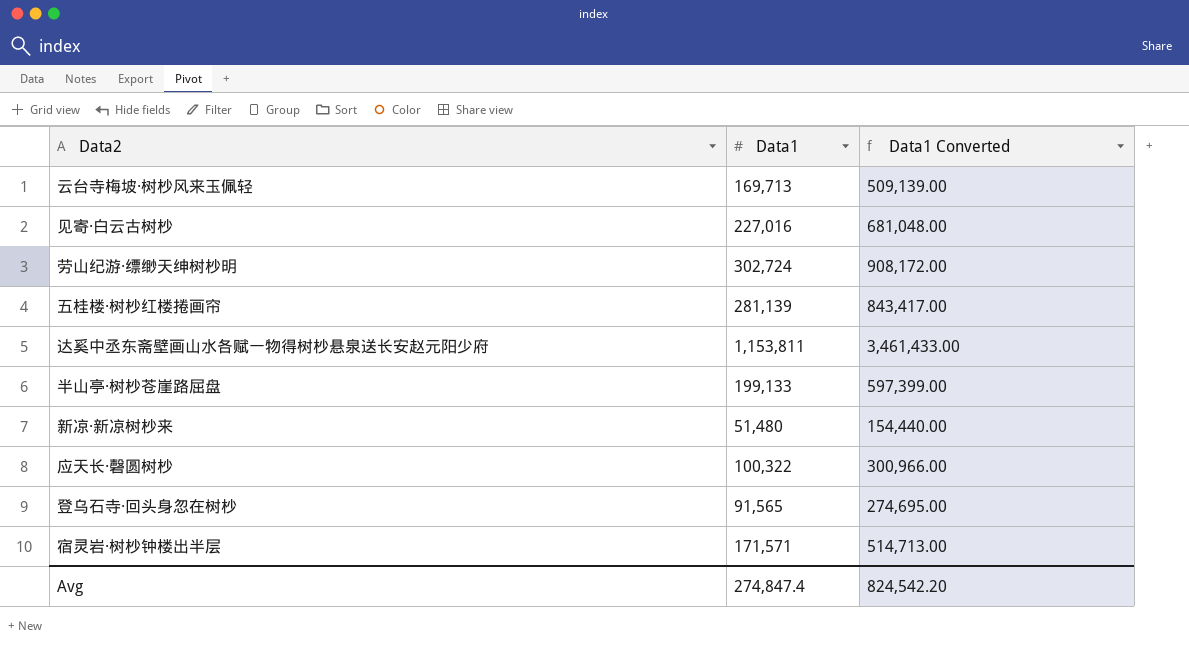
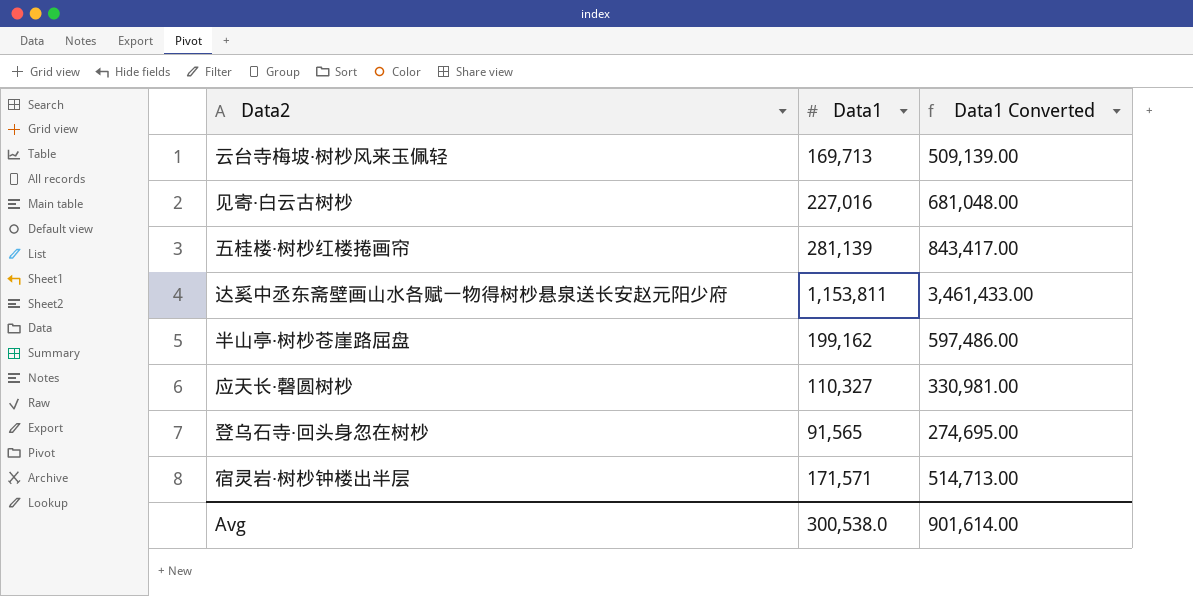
row 劳山纪游·缥缈天绅树杪明: 302,724 | 908,172.00 -> none
row 新凉·新凉树杪来: 51,480 | 154,440.00 -> none
半山亭·树杪苍崖路屈盘 | Data1: 199,133 -> 199,162
半山亭·树杪苍崖路屈盘 | Data1 Converted: 597,399.00 -> 597,486.00
应天长·磬圆树杪 | Data1: 100,322 -> 110,327
应天长·磬圆树杪 | Data1 Converted: 300,966.00 -> 330,981.00
Avg | Data1: 274,847.4 -> 300,538.0
Avg | Data1 Converted: 824,542.20 -> 901,614.00

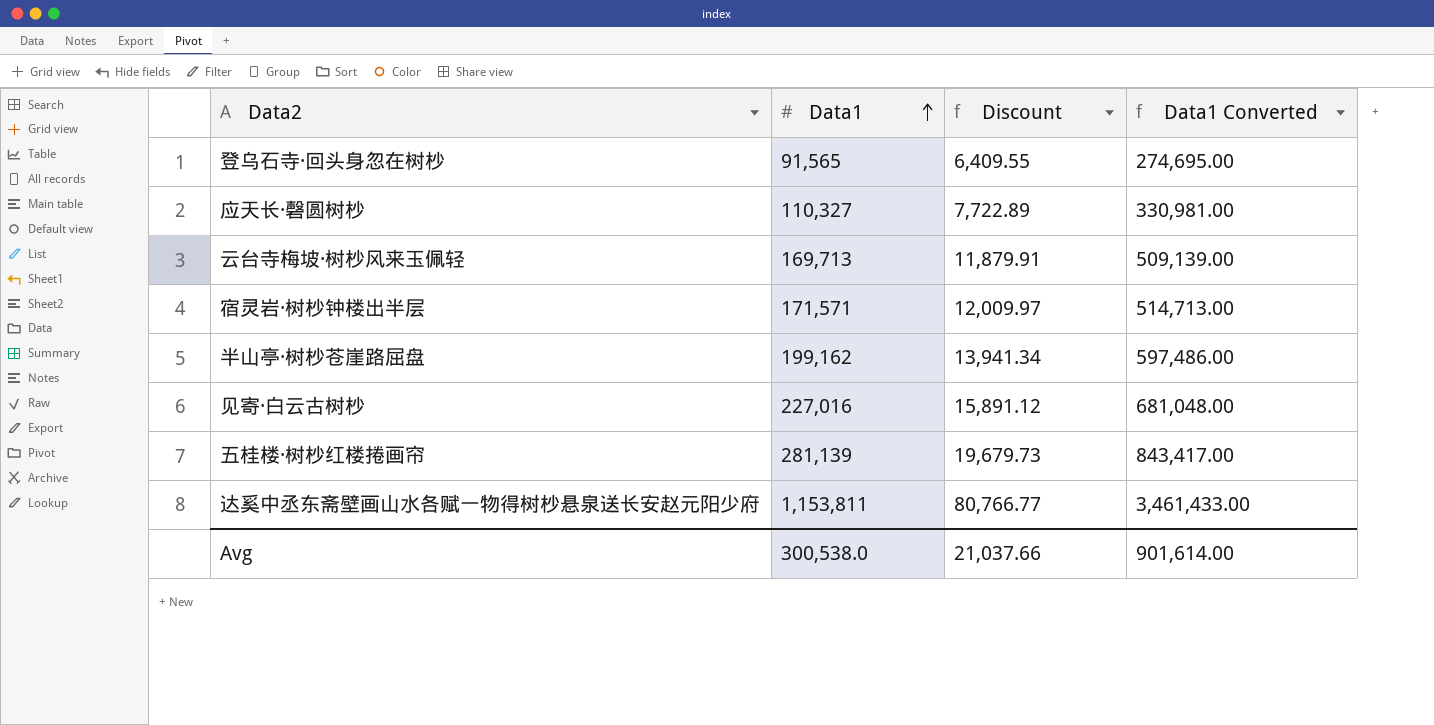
row order: none -> Data1 ascending
column Discount | formula: none -> [Data1] * 0.07

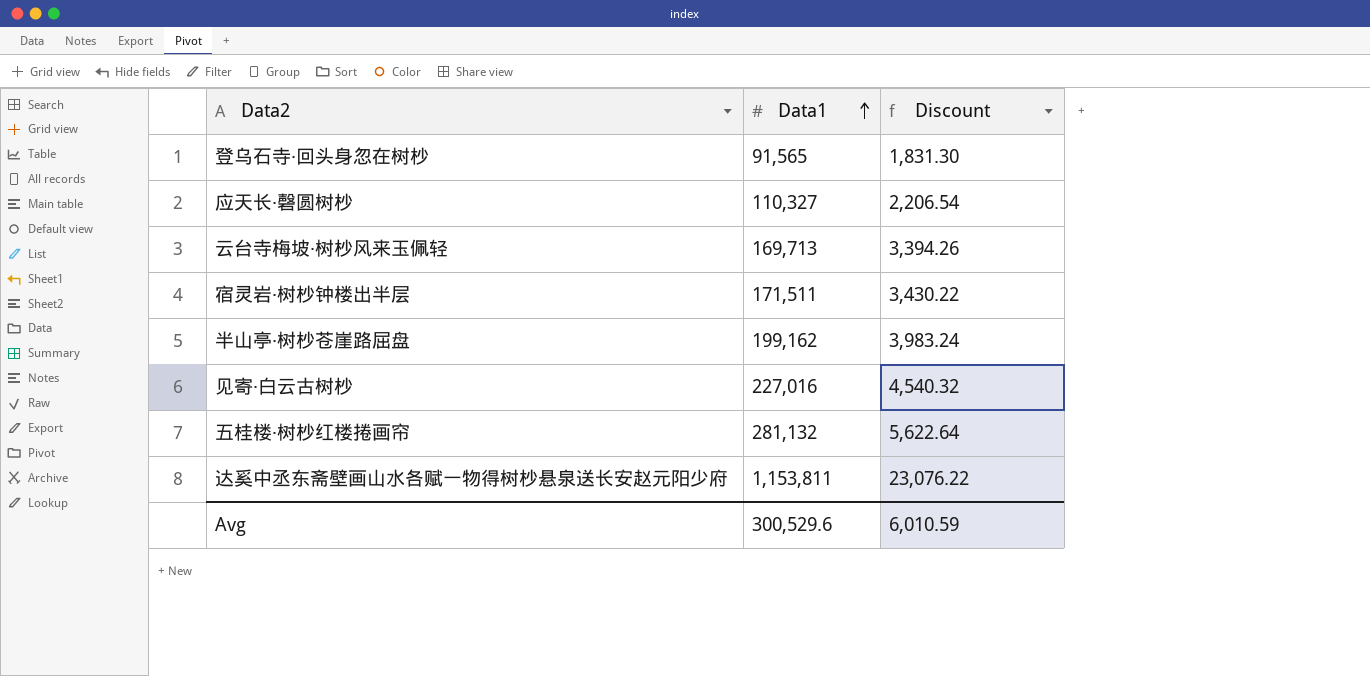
column Data1 Converted | formula: [Data1] * 3 -> none
column Discount | formula: [Data1] * 0.07 -> [Data1] * 0.02
宿灵岩·树杪钟楼出半层 | Data1: 171,571 -> 171,511
五桂楼·树杪红楼捲画帘 | Data1: 281,139 -> 281,132
Avg | Data1: 300,538.0 -> 300,529.6
Avg | Discount: 21,037.66 -> 6,010.59

